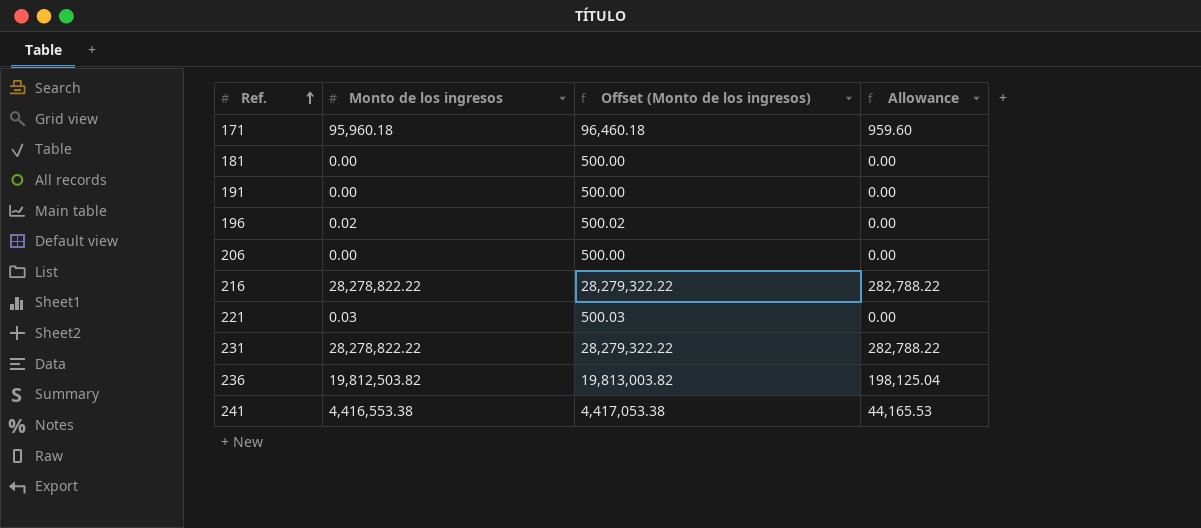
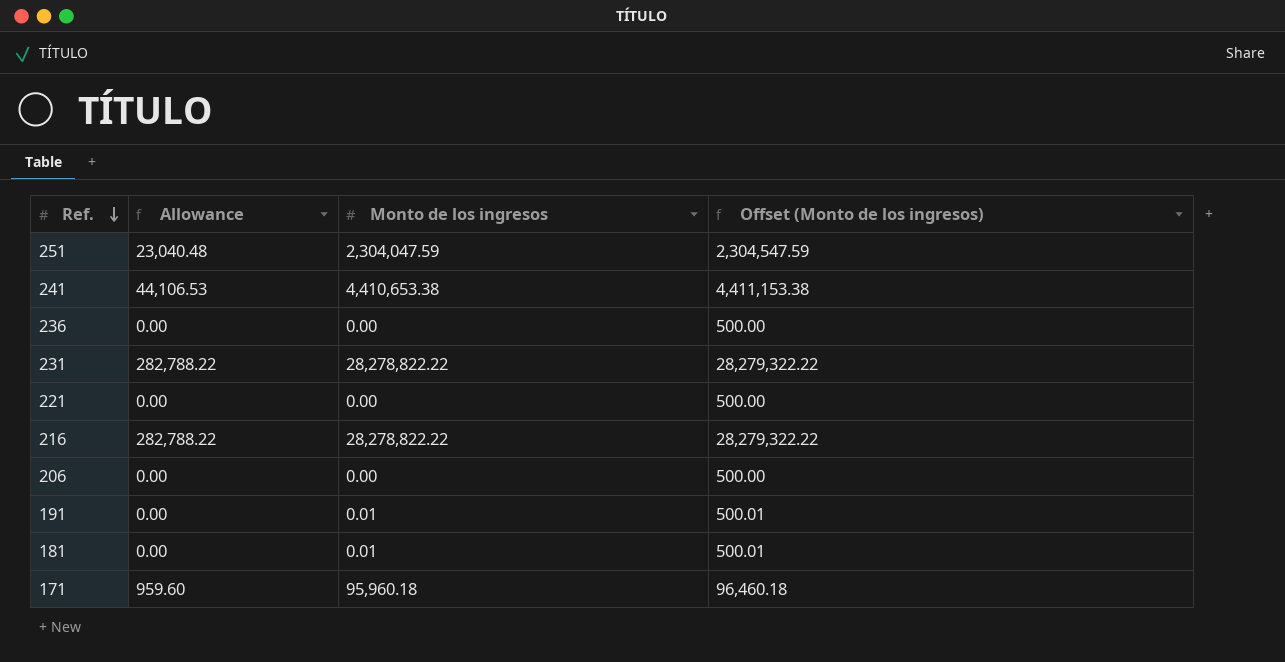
row order: Ref. ascending -> Ref. descending
column Allowance | position: 4 -> 2
row 196: 0.02 | 500.02 | 0.00 -> none
row 251: none -> 23,040.48 | 2,304,047.59 | 2,304,547.59
241 | Allowance: 44,165.53 -> 44,106.53
241 | Monto de los ingresos: 4,416,553.38 -> 4,410,653.38
241 | Offset (Monto de los ingresos): 4,417,053.38 -> 4,411,153.38
236 | Allowance: 198,125.04 -> 0.00
236 | Monto de los ingresos: 19,812,503.82 -> 0.00
236 | Offset (Monto de los ingresos): 19,813,003.82 -> 500.00
221 | Monto de los ingresos: 0.03 -> 0.00
221 | Offset (Monto de los ingresos): 500.03 -> 500.00
191 | Monto de los ingresos: 0.00 -> 0.01
191 | Offset (Monto de los ingresos): 500.00 -> 500.01
181 | Monto de los ingresos: 0.00 -> 0.01
181 | Offset (Monto de los ingresos): 500.00 -> 500.01

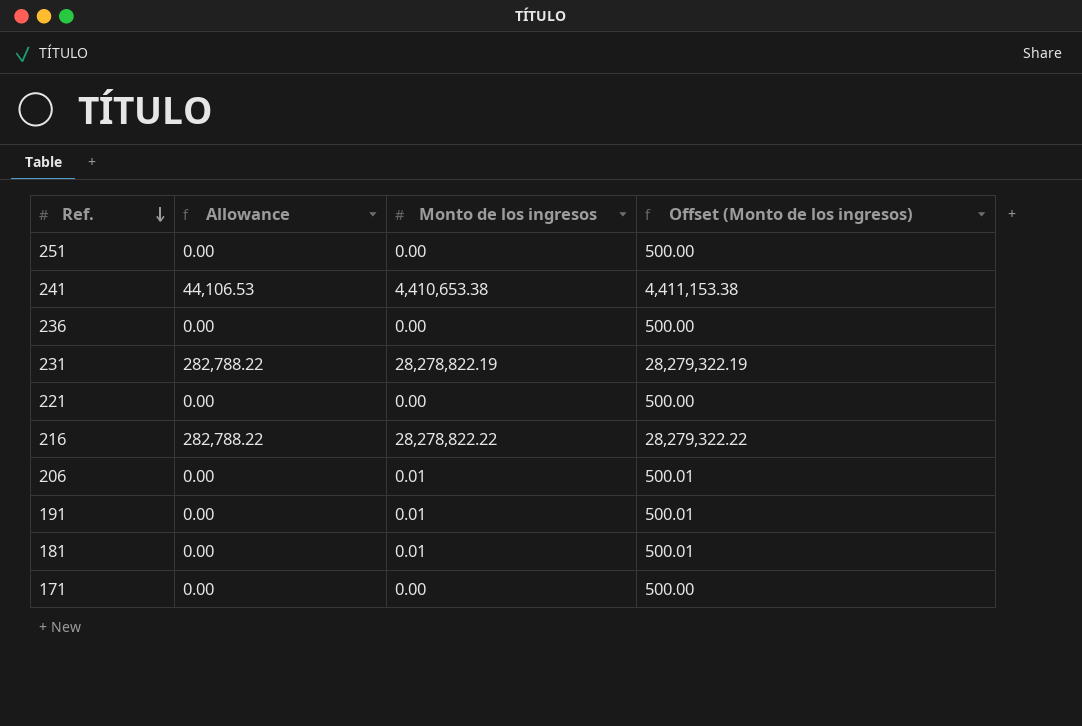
251 | Allowance: 23,040.48 -> 0.00
251 | Monto de los ingresos: 2,304,047.59 -> 0.00
251 | Offset (Monto de los ingresos): 2,304,547.59 -> 500.00
231 | Monto de los ingresos: 28,278,822.22 -> 28,278,822.19
231 | Offset (Monto de los ingresos): 28,279,322.22 -> 28,279,322.19
206 | Monto de los ingresos: 0.00 -> 0.01
206 | Offset (Monto de los ingresos): 500.00 -> 500.01
171 | Allowance: 959.60 -> 0.00
171 | Monto de los ingresos: 95,960.18 -> 0.00
171 | Offset (Monto de los ingresos): 96,460.18 -> 500.00

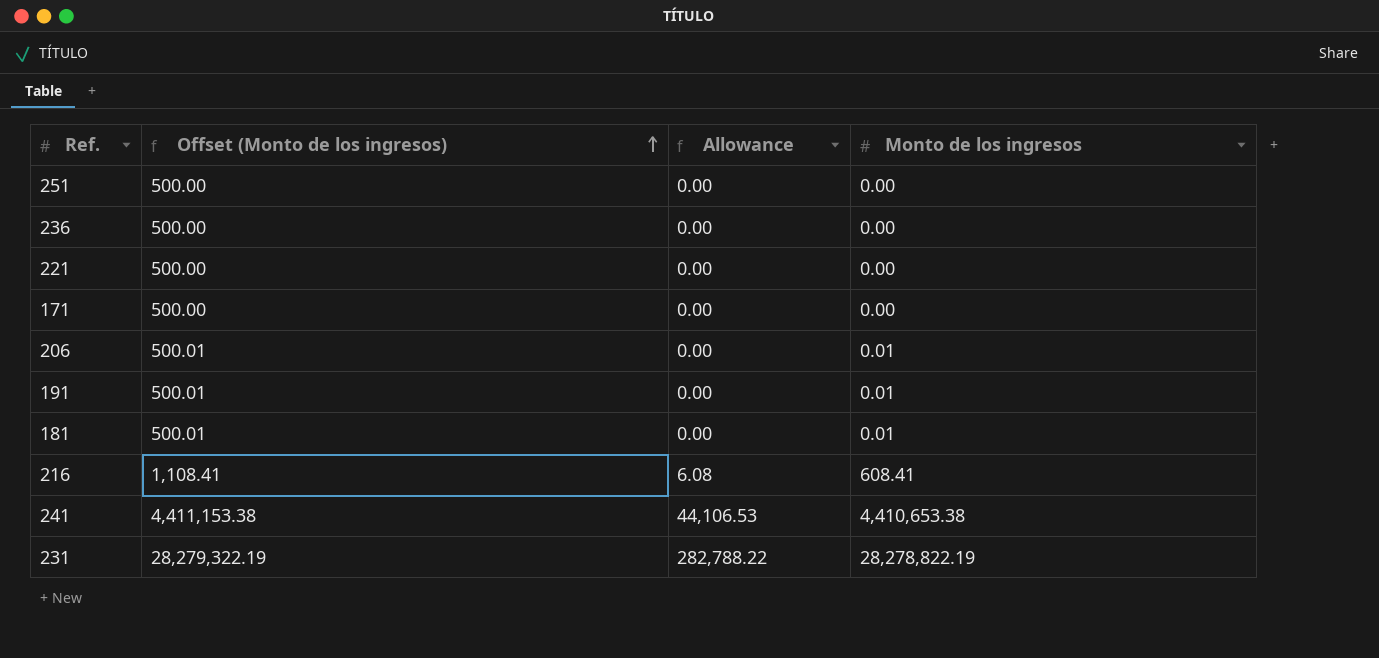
row order: Ref. descending -> Offset (Monto de los ingresos) ascending
column Offset (Monto de los ingresos) | position: 4 -> 2
216 | Offset (Monto de los ingresos): 28,279,322.22 -> 1,108.41
216 | Allowance: 282,788.22 -> 6.08
216 | Monto de los ingresos: 28,278,822.22 -> 608.41

